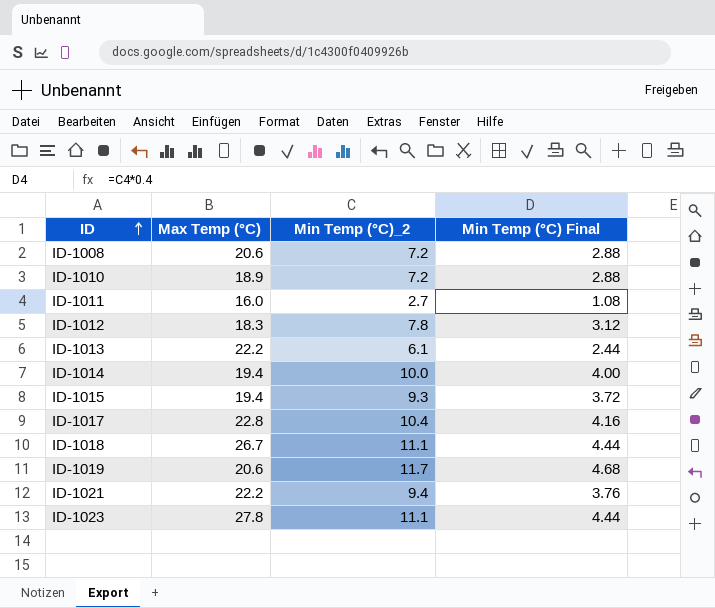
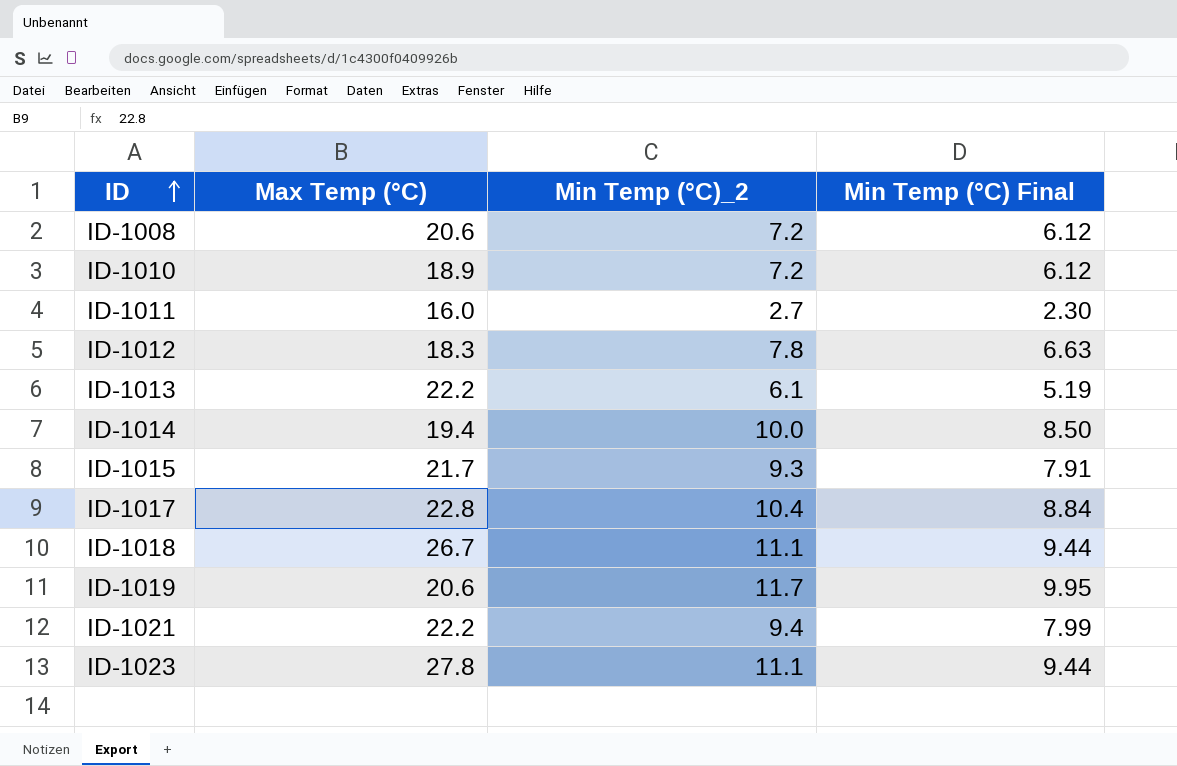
column Min Temp (°C) Final | formula: [Min Temp (°C)_2] * 0.4 -> [Min Temp (°C)_2] * 0.85
ID-1015 | Max Temp (°C): 19.4 -> 21.7

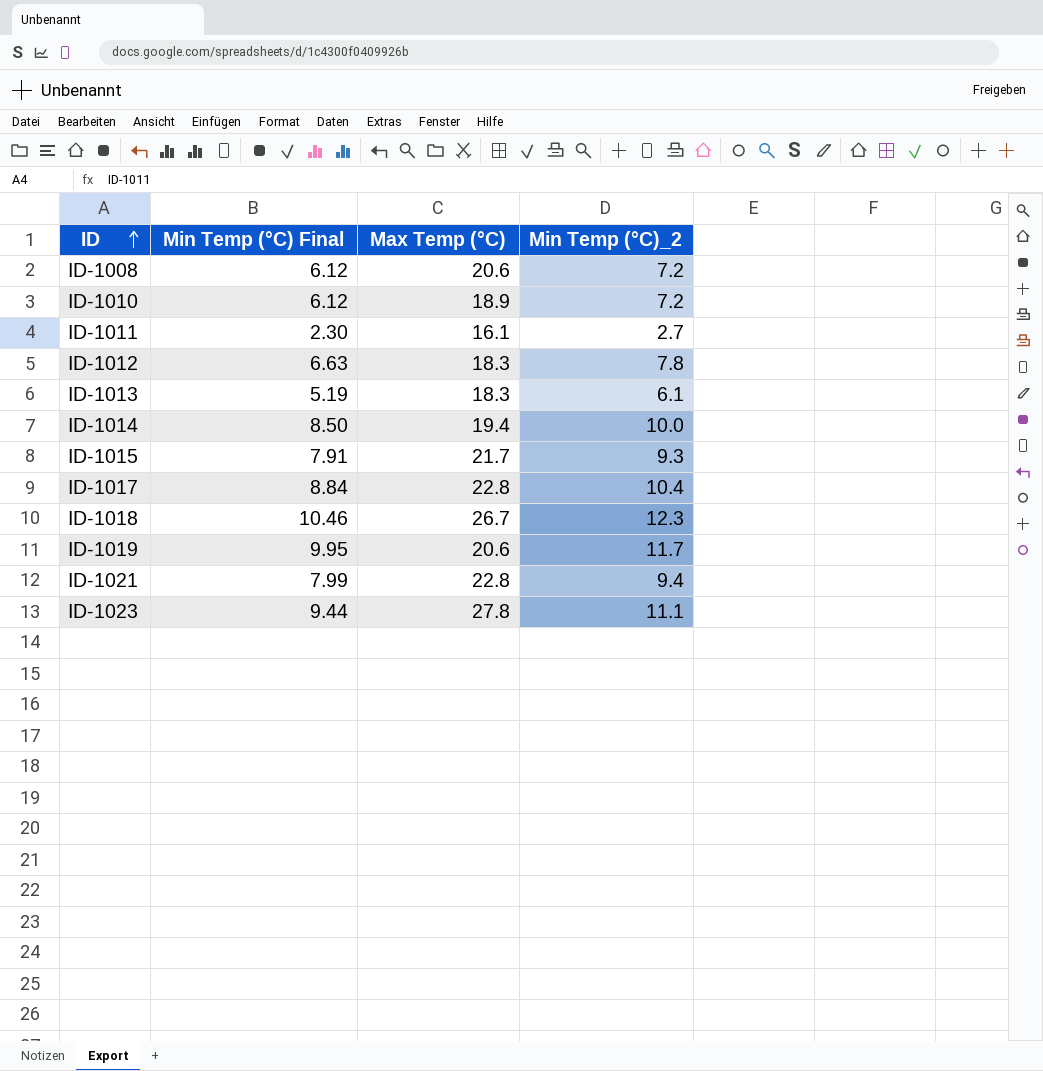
column Min Temp (°C) Final | position: 4 -> 2
ID-1011 | Max Temp (°C): 16.0 -> 16.1
ID-1013 | Max Temp (°C): 22.2 -> 18.3
ID-1018 | Min Temp (°C) Final: 9.44 -> 10.46
ID-1018 | Min Temp (°C)_2: 11.1 -> 12.3
ID-1021 | Max Temp (°C): 22.2 -> 22.8

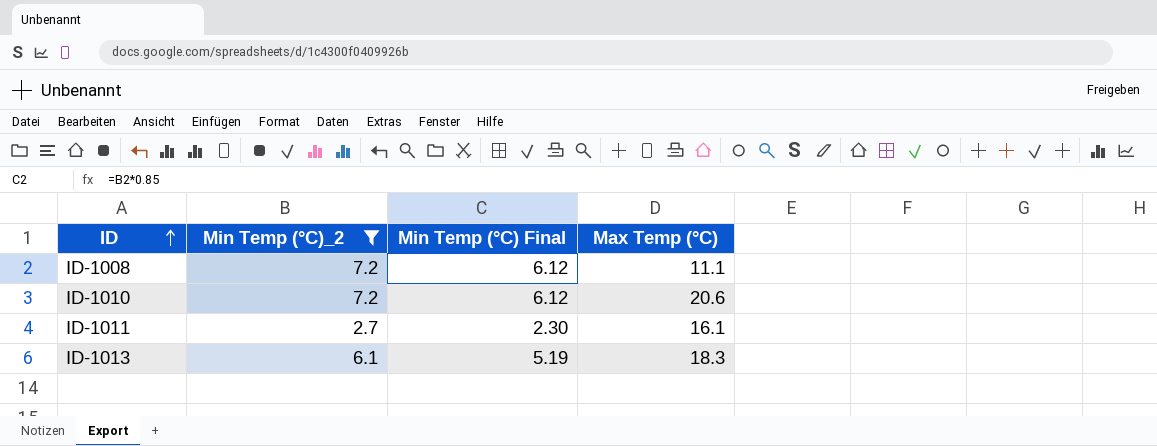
filter: none -> Min Temp (°C)_2 <= 7.2
column Min Temp (°C)_2 | position: 4 -> 2
ID-1008 | Max Temp (°C): 20.6 -> 11.1
ID-1010 | Max Temp (°C): 18.9 -> 20.6

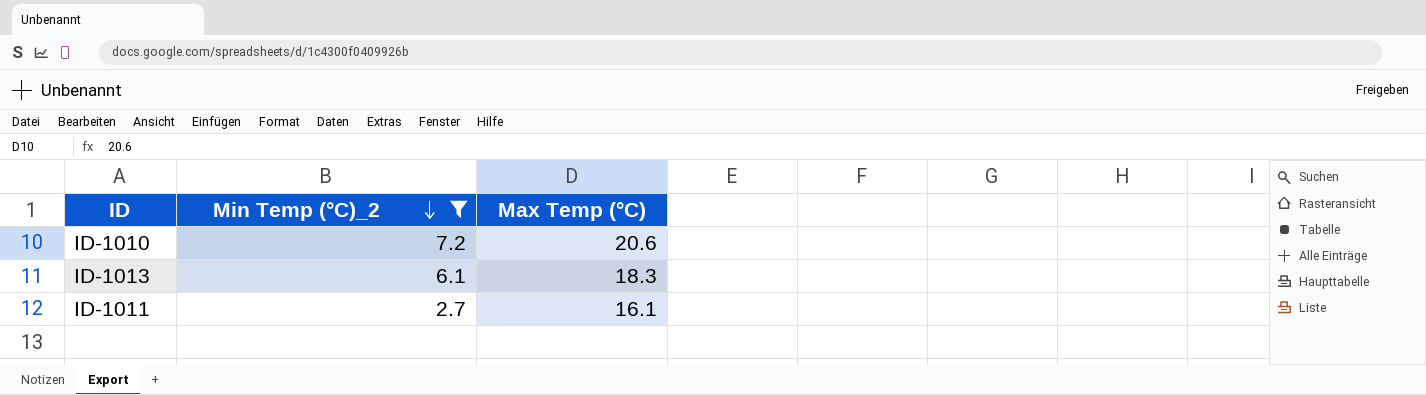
row order: ID ascending -> Min Temp (°C)_2 descending
column Min Temp (°C) Final | formula: [Min Temp (°C)_2] * 0.85 -> none
row ID-1008: 7.2 | 6.12 | 11.1 -> none

